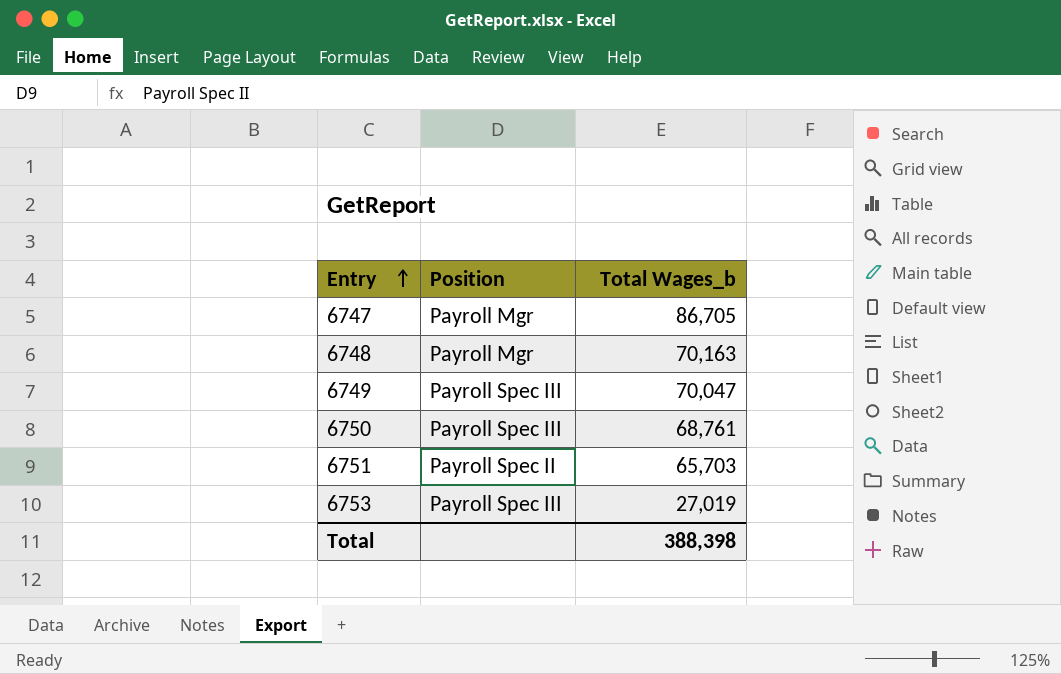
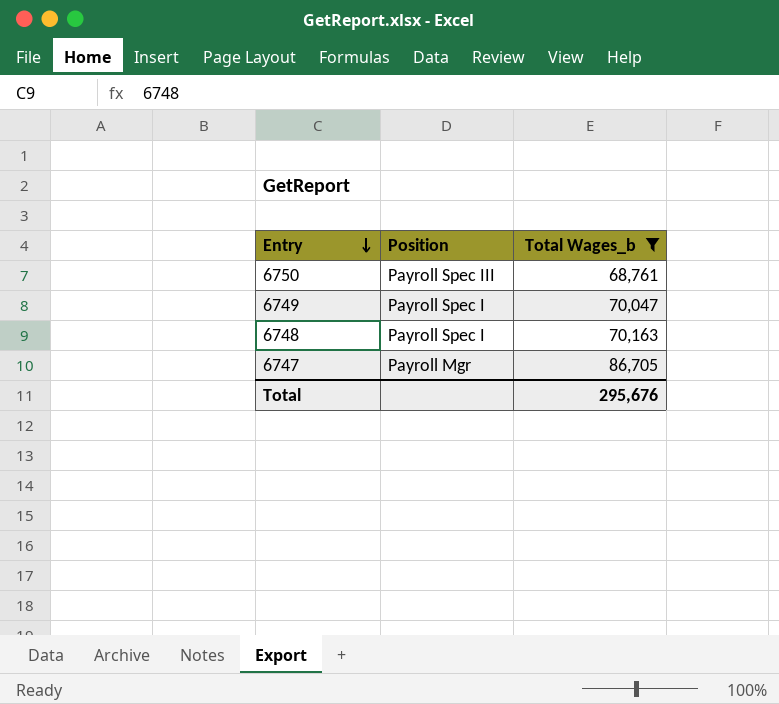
filter: none -> Total Wages_b >= 68,761
row order: Entry ascending -> Entry descending
6749 | Position: Payroll Spec III -> Payroll Spec I
6748 | Position: Payroll Mgr -> Payroll Spec I
Total | Total Wages_b: 388,398 -> 295,676

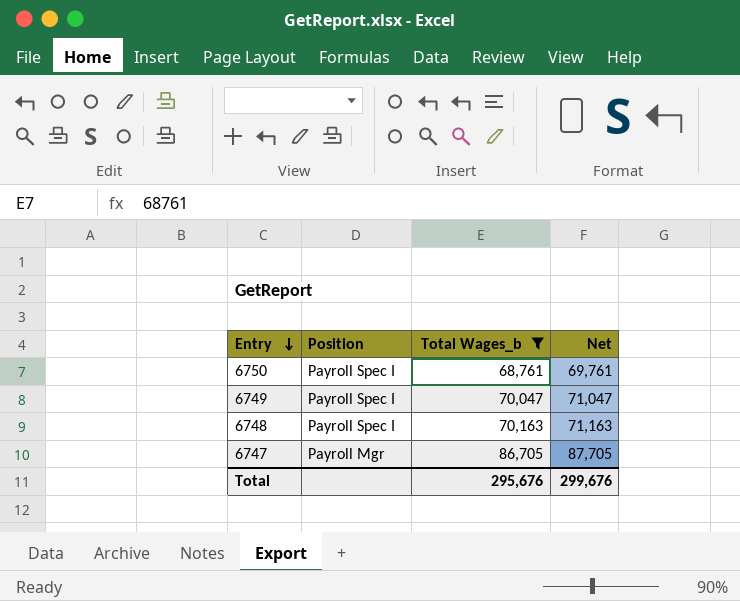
column Net | formula: none -> [Total Wages_b] + 1000
6750 | Position: Payroll Spec III -> Payroll Spec I

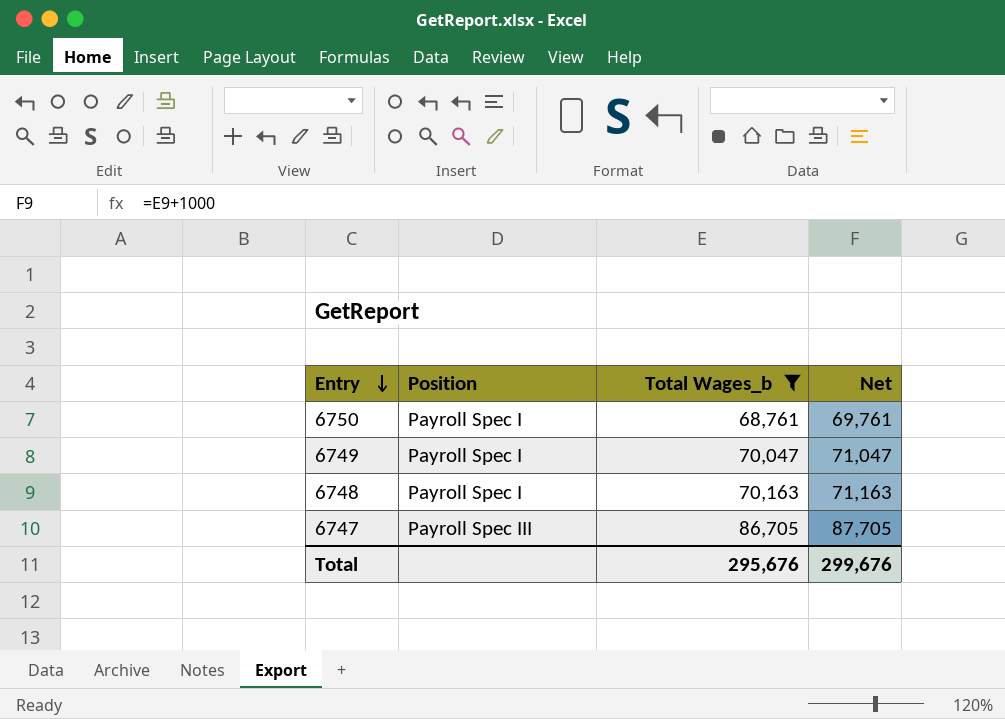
6747 | Position: Payroll Mgr -> Payroll Spec III

